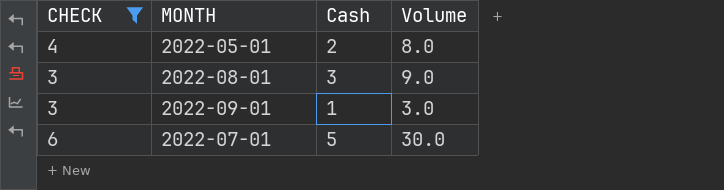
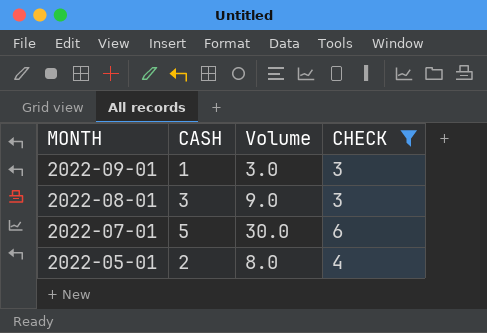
row order: none -> MONTH descending
column name: Cash -> CASH
column CHECK | position: 1 -> 4

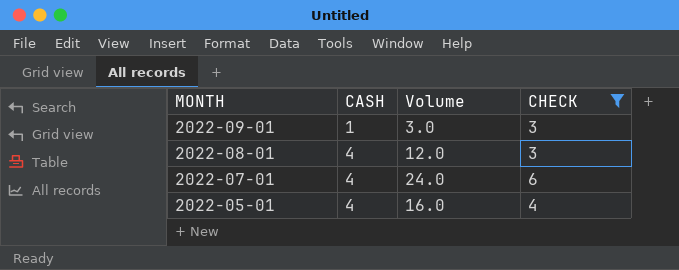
2022-08-01 | CASH: 3 -> 4
2022-08-01 | Volume: 9.0 -> 12.0
2022-07-01 | CASH: 5 -> 4
2022-07-01 | Volume: 30.0 -> 24.0
2022-05-01 | CASH: 2 -> 4
2022-05-01 | Volume: 8.0 -> 16.0

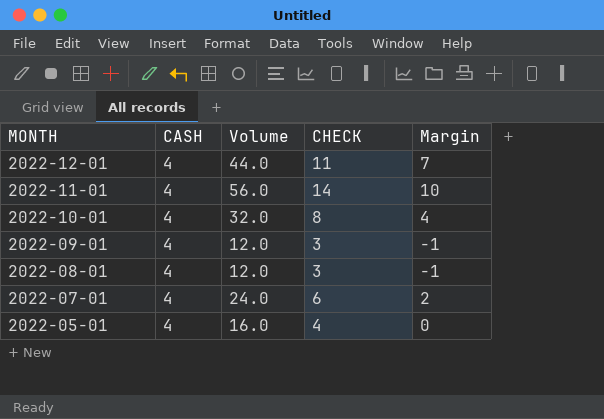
filter: CHECK <= 6 -> none
column Margin | formula: none -> [CHECK] - [CASH]
2022-09-01 | CASH: 1 -> 4
2022-09-01 | Volume: 3.0 -> 12.0

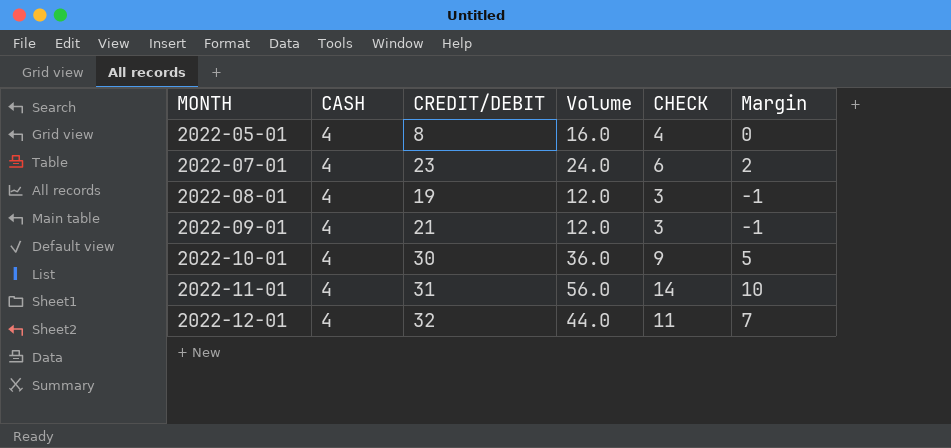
row order: MONTH descending -> MONTH ascending
column CREDIT/DEBIT | position: none -> 3
2022-10-01 | Volume: 32.0 -> 36.0
2022-10-01 | CHECK: 8 -> 9
2022-10-01 | Margin: 4 -> 5

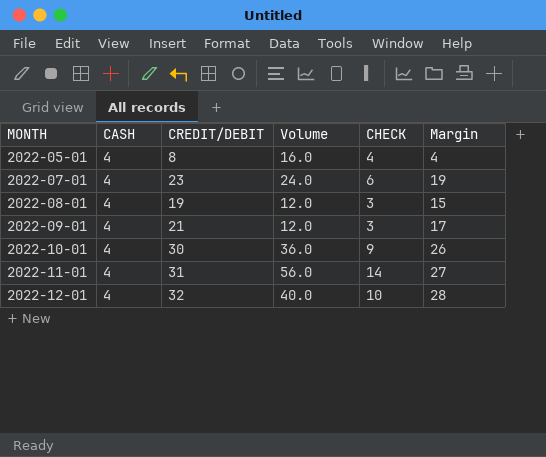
column Margin | formula: [CHECK] - [CASH] -> [CREDIT/DEBIT] - [CASH]
2022-12-01 | Volume: 44.0 -> 40.0
2022-12-01 | CHECK: 11 -> 10

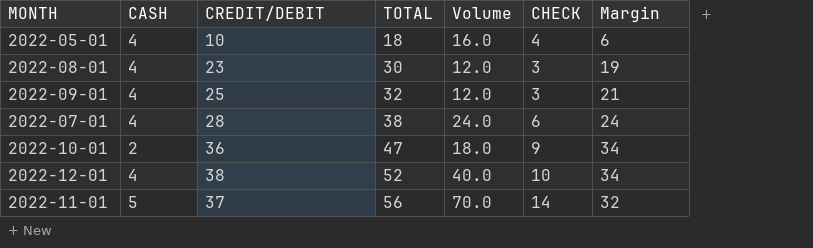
row order: MONTH ascending -> TOTAL ascending
column TOTAL | formula: none -> [CASH] + [CREDIT/DEBIT] + [CHECK]
2022-05-01 | CREDIT/DEBIT: 8 -> 10
2022-05-01 | Margin: 4 -> 6
2022-08-01 | CREDIT/DEBIT: 19 -> 23
2022-08-01 | Margin: 15 -> 19
2022-09-01 | CREDIT/DEBIT: 21 -> 25
2022-09-01 | Margin: 17 -> 21
2022-07-01 | CREDIT/DEBIT: 23 -> 28
2022-07-01 | Margin: 19 -> 24
2022-10-01 | CASH: 4 -> 2
2022-10-01 | CREDIT/DEBIT: 30 -> 36
2022-10-01 | Volume: 36.0 -> 18.0
2022-10-01 | Margin: 26 -> 34
2022-12-01 | CREDIT/DEBIT: 32 -> 38
2022-12-01 | Margin: 28 -> 34
2022-11-01 | CASH: 4 -> 5
2022-11-01 | CREDIT/DEBIT: 31 -> 37
2022-11-01 | Volume: 56.0 -> 70.0
2022-11-01 | Margin: 27 -> 32

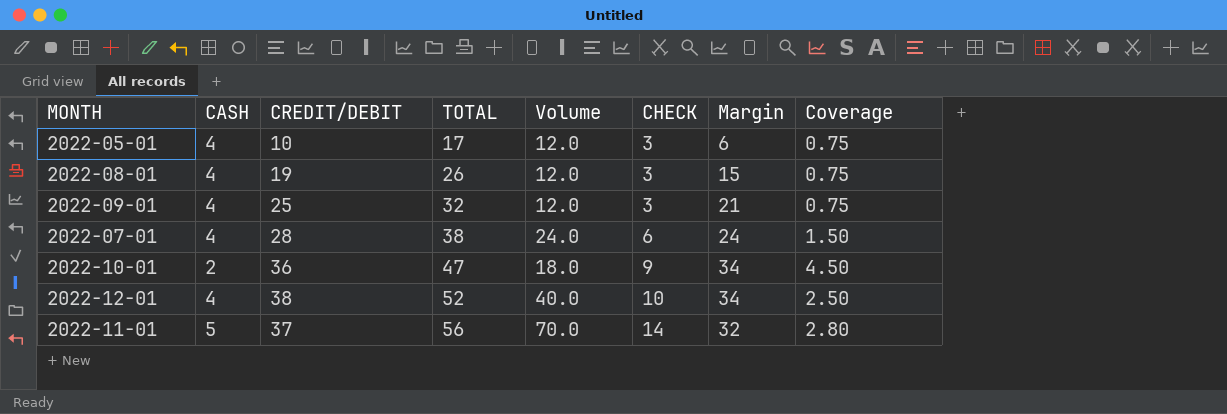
column Coverage | formula: none -> [CHECK] / [CASH]
2022-05-01 | TOTAL: 18 -> 17
2022-05-01 | Volume: 16.0 -> 12.0
2022-05-01 | CHECK: 4 -> 3
2022-08-01 | CREDIT/DEBIT: 23 -> 19
2022-08-01 | TOTAL: 30 -> 26
2022-08-01 | Margin: 19 -> 15

